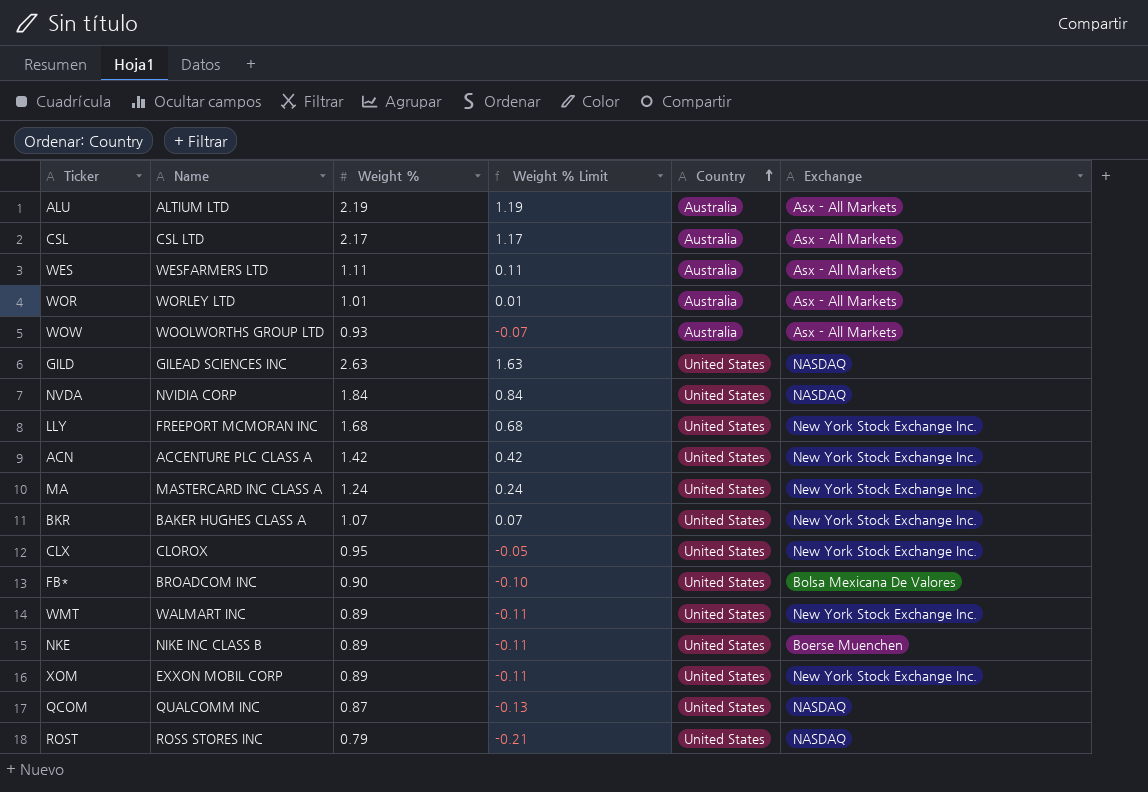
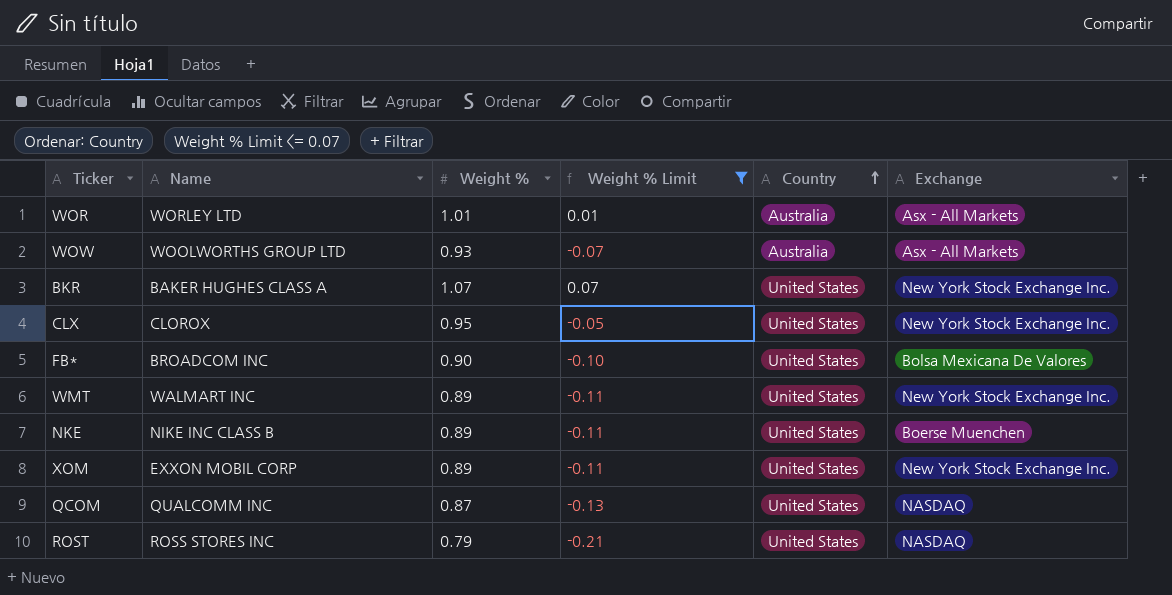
filter: none -> Weight % Limit <= 0.07

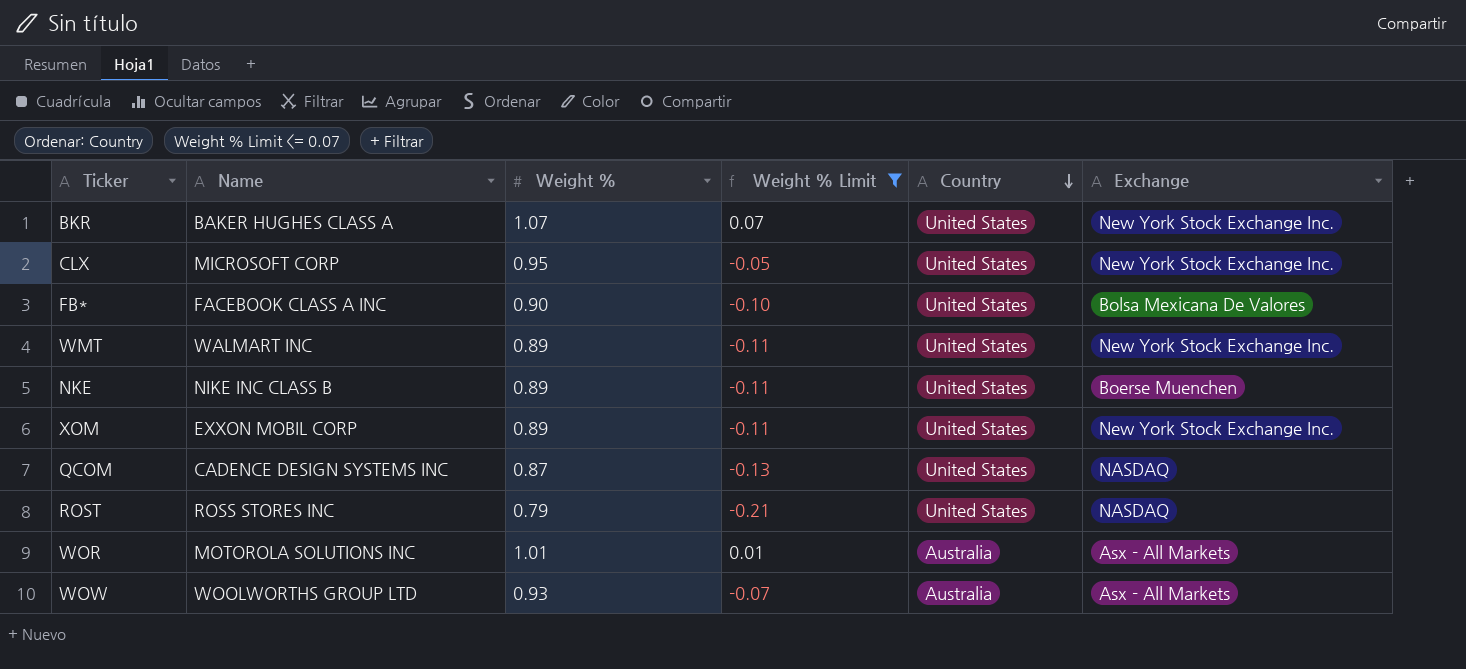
row order: Country ascending -> Country descending
CLX | Name: CLOROX -> MICROSOFT CORP
FB* | Name: BROADCOM INC -> FACEBOOK CLASS A INC
QCOM | Name: QUALCOMM INC -> CADENCE DESIGN SYSTEMS INC
WOR | Name: WORLEY LTD -> MOTOROLA SOLUTIONS INC

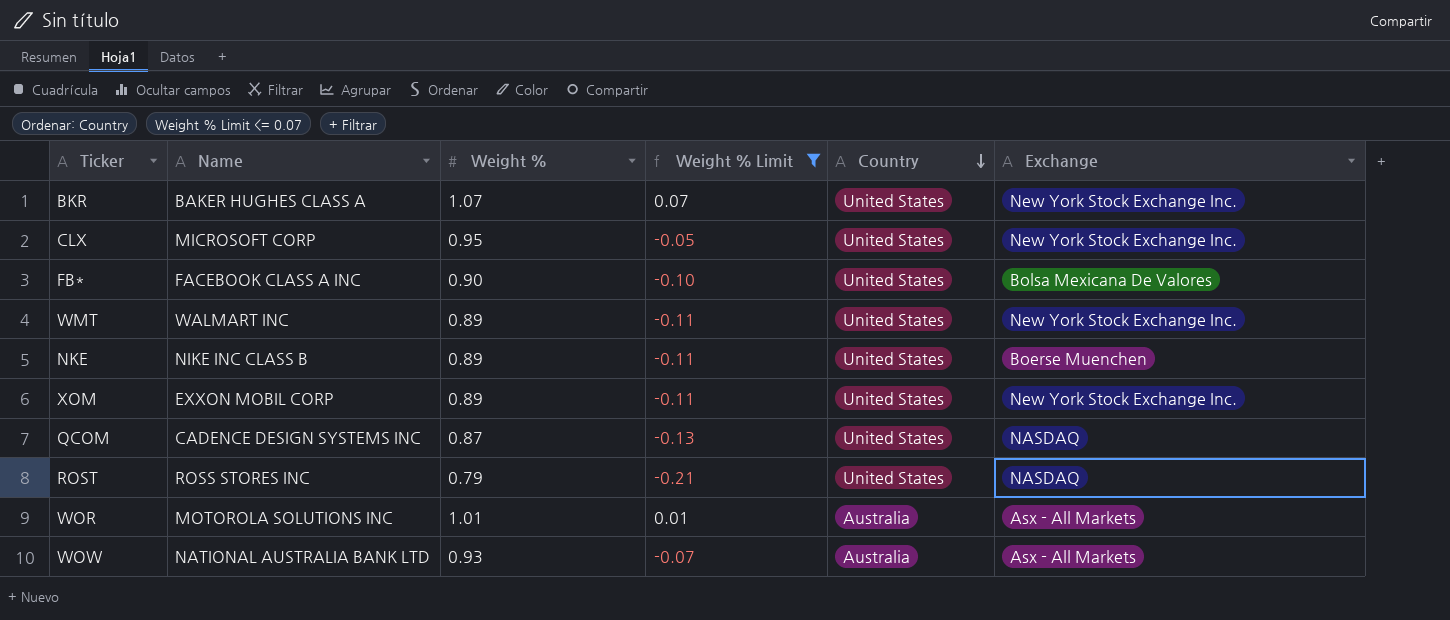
WOW | Name: WOOLWORTHS GROUP LTD -> NATIONAL AUSTRALIA BANK LTD

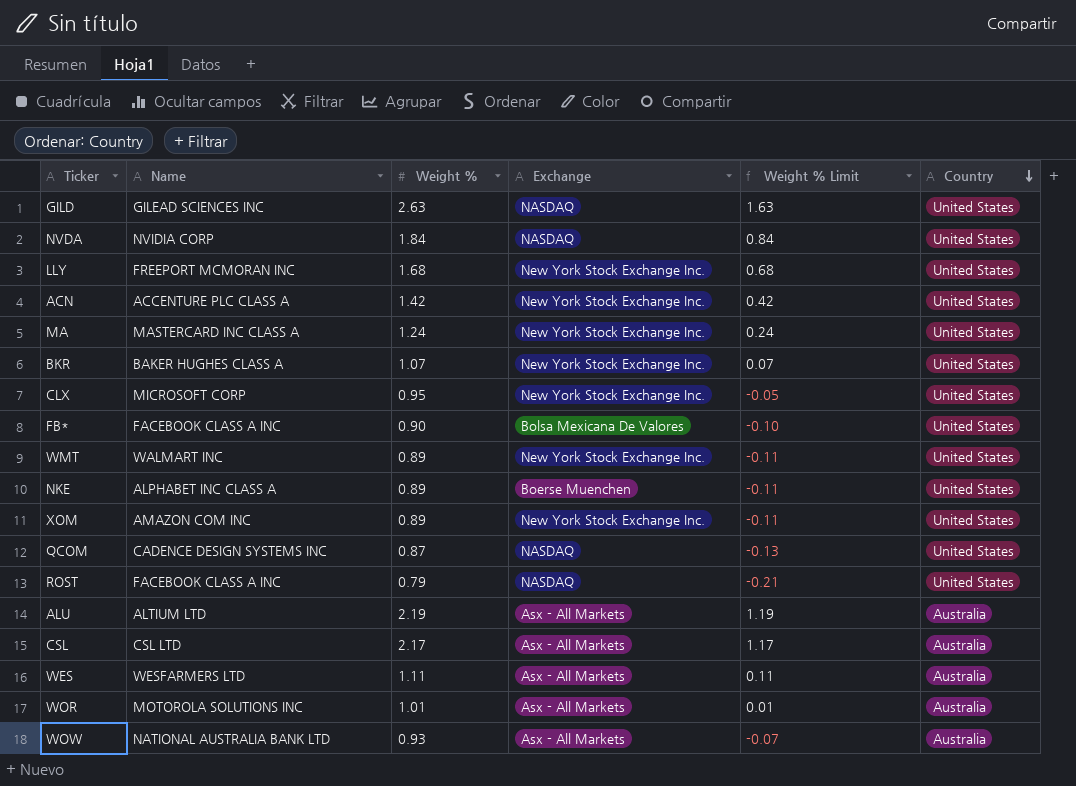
filter: Weight % Limit <= 0.07 -> none
column Exchange | position: 6 -> 4
NKE | Name: NIKE INC CLASS B -> ALPHABET INC CLASS A
XOM | Name: EXXON MOBIL CORP -> AMAZON COM INC
ROST | Name: ROSS STORES INC -> FACEBOOK CLASS A INC

